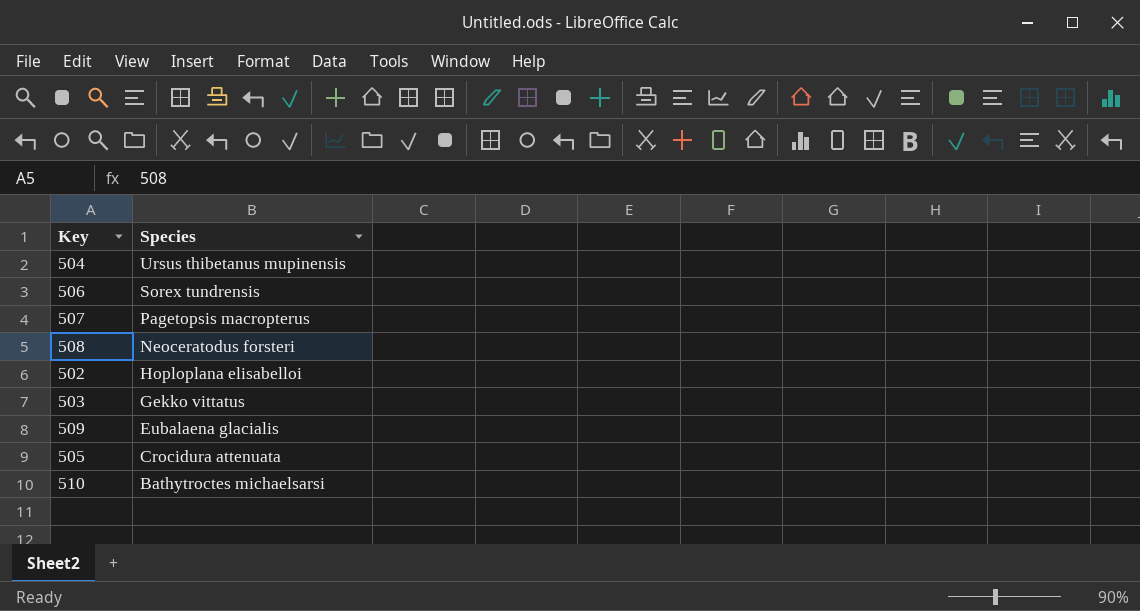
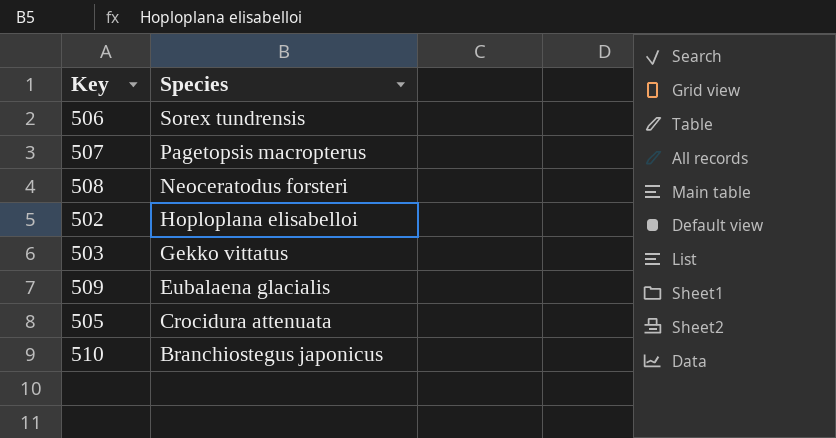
row 504: Ursus thibetanus mupinensis -> none
510 | Species: Bathytroctes michaelsarsi -> Branchiostegus japonicus

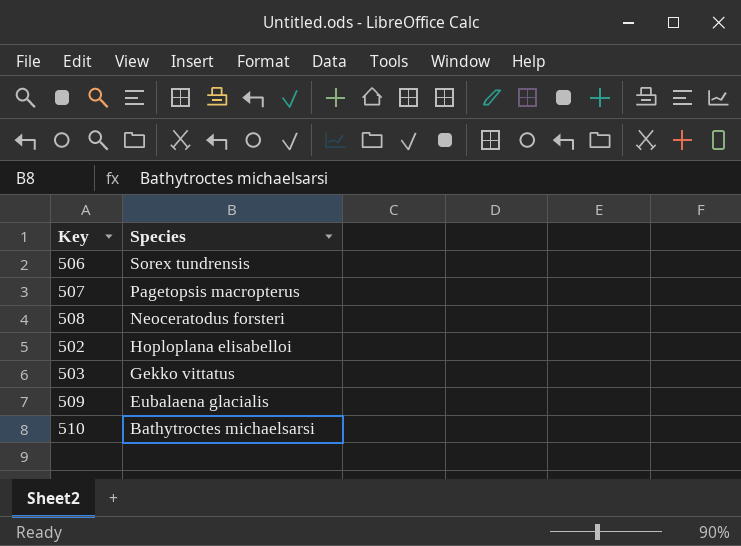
row 505: Crocidura attenuata -> none
510 | Species: Branchiostegus japonicus -> Bathytroctes michaelsarsi

